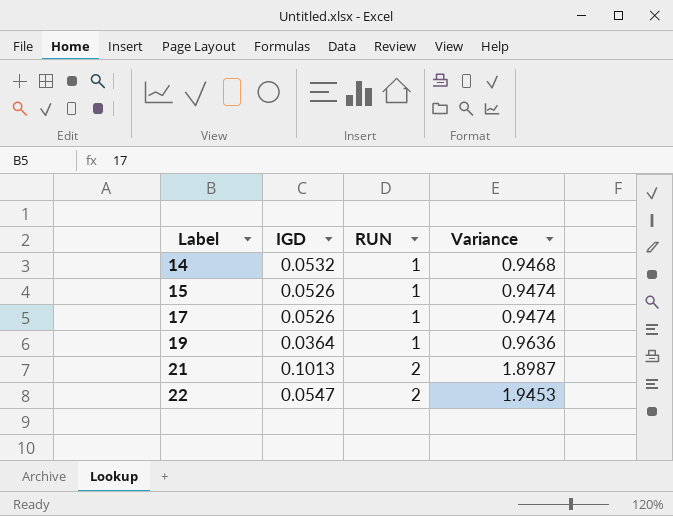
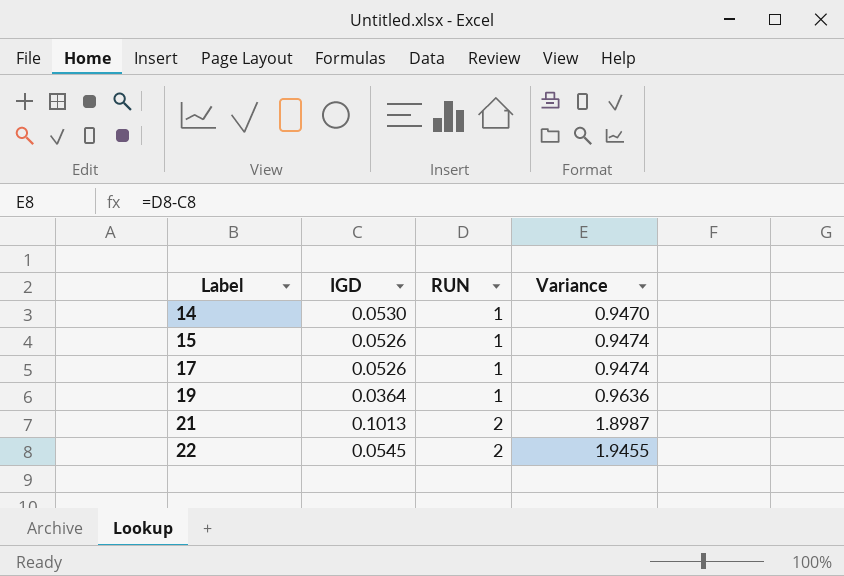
14 | IGD: 0.0532 -> 0.0530
14 | Variance: 0.9468 -> 0.9470
22 | IGD: 0.0547 -> 0.0545
22 | Variance: 1.9453 -> 1.9455

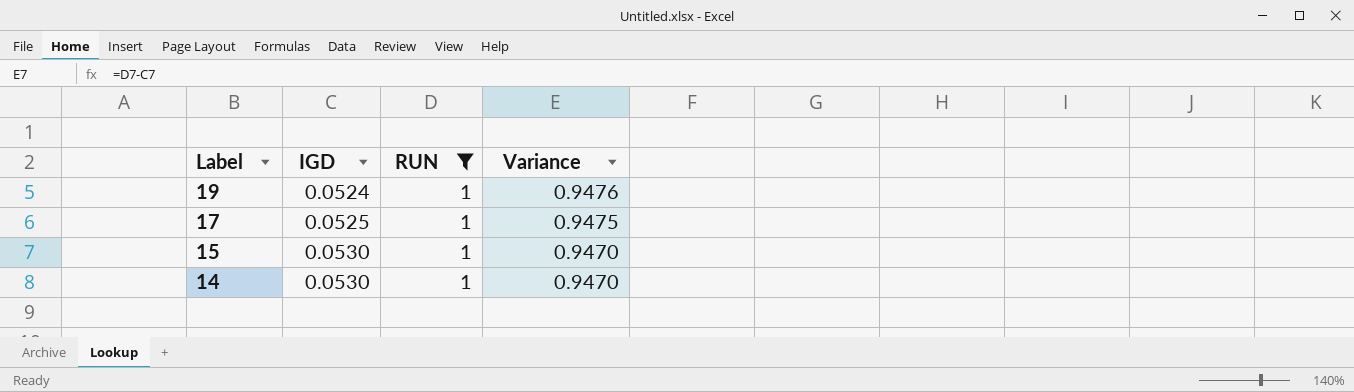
filter: none -> RUN = 1
row order: Label ascending -> Label descending
19 | IGD: 0.0364 -> 0.0524
19 | Variance: 0.9636 -> 0.9476
17 | IGD: 0.0526 -> 0.0525
17 | Variance: 0.9474 -> 0.9475
15 | IGD: 0.0526 -> 0.0530
15 | Variance: 0.9474 -> 0.9470

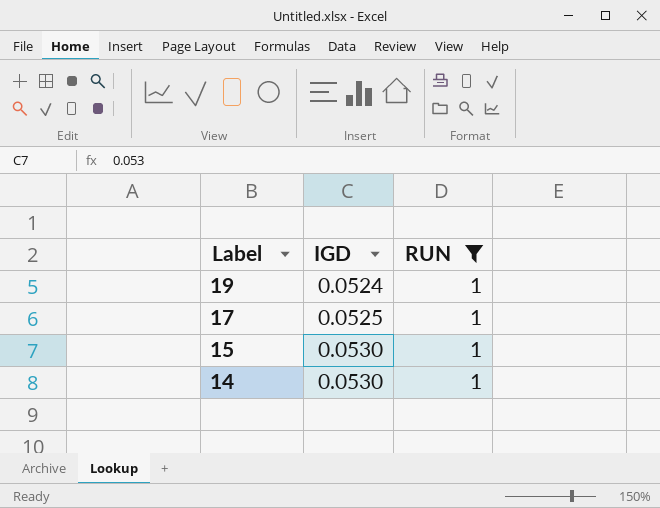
column Variance | formula: [RUN] - [IGD] -> none

